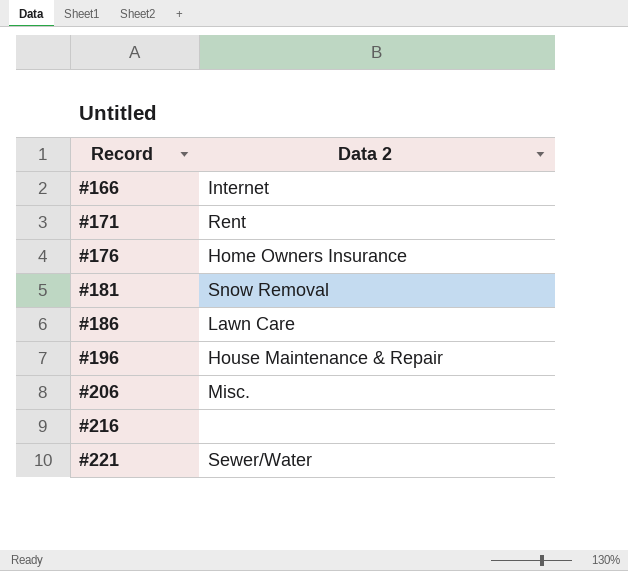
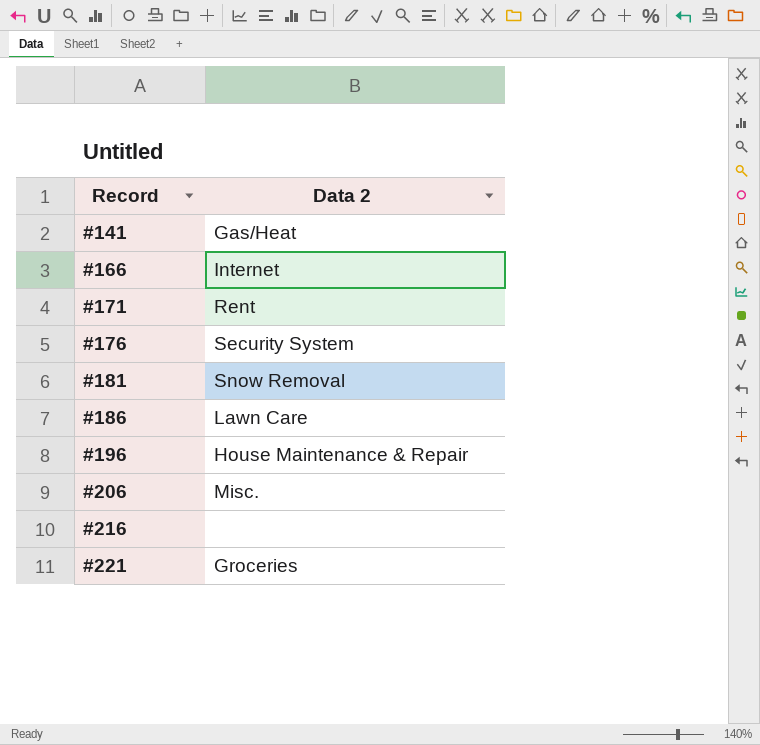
row #141: none -> Gas/Heat
#176 | Data 2: Home Owners Insurance -> Security System
#221 | Data 2: Sewer/Water -> Groceries

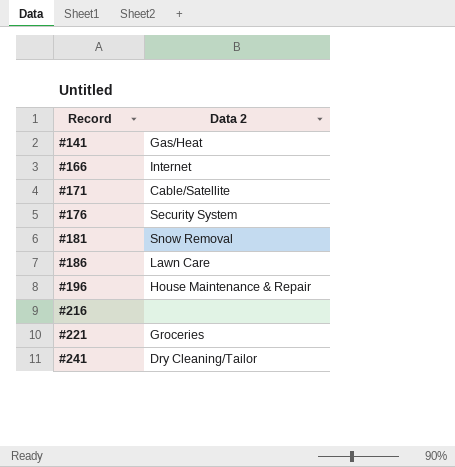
row #206: Misc. -> none
#171 | Data 2: Rent -> Cable/Satellite
row #241: none -> Dry Cleaning/Tailor

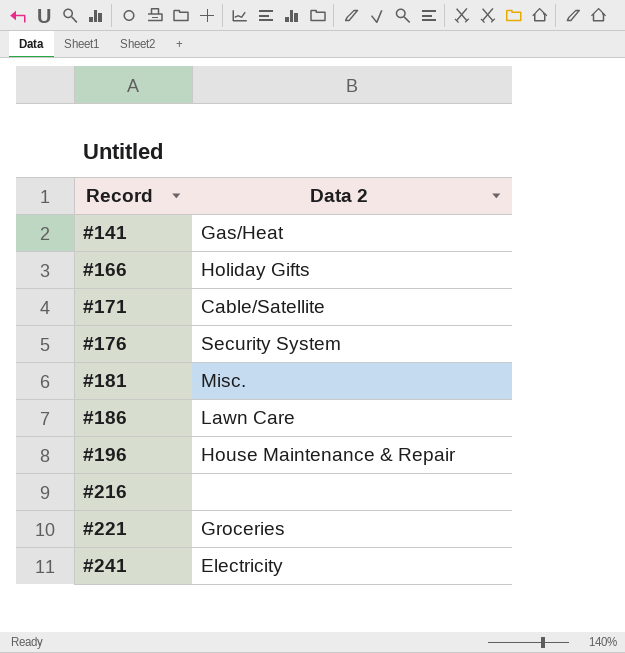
#166 | Data 2: Internet -> Holiday Gifts
#181 | Data 2: Snow Removal -> Misc.
#241 | Data 2: Dry Cleaning/Tailor -> Electricity

